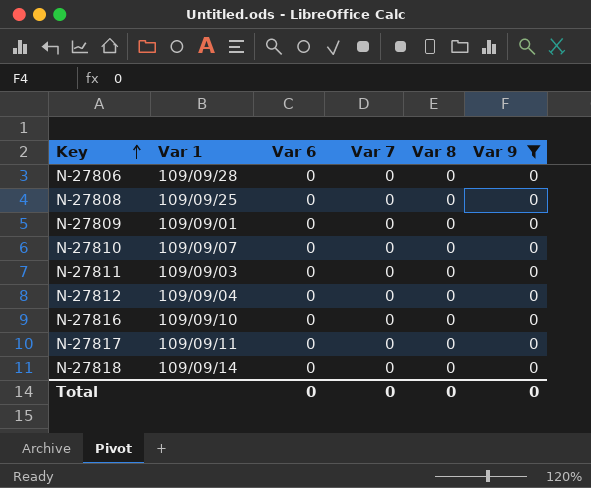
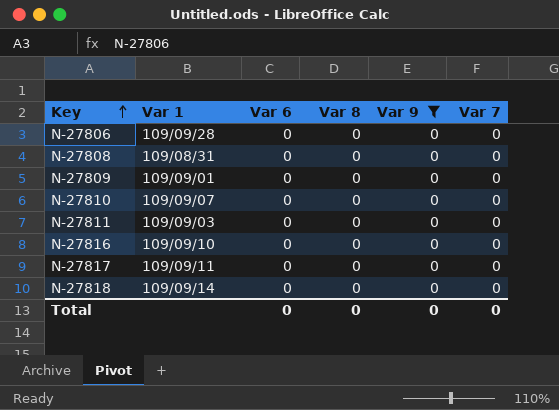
column Var 7 | position: 4 -> 6
row N-27812: 109/09/04 | 0 | 0 | 0 | 0 -> none
N-27808 | Var 1: 109/09/25 -> 109/08/31

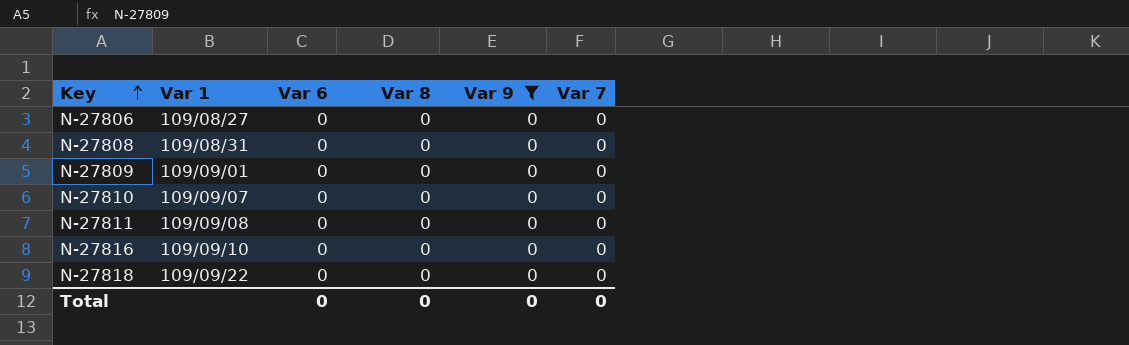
row N-27817: 109/09/11 | 0 | 0 | 0 | 0 -> none
N-27806 | Var 1: 109/09/28 -> 109/08/27
N-27811 | Var 1: 109/09/03 -> 109/09/08
N-27818 | Var 1: 109/09/14 -> 109/09/22

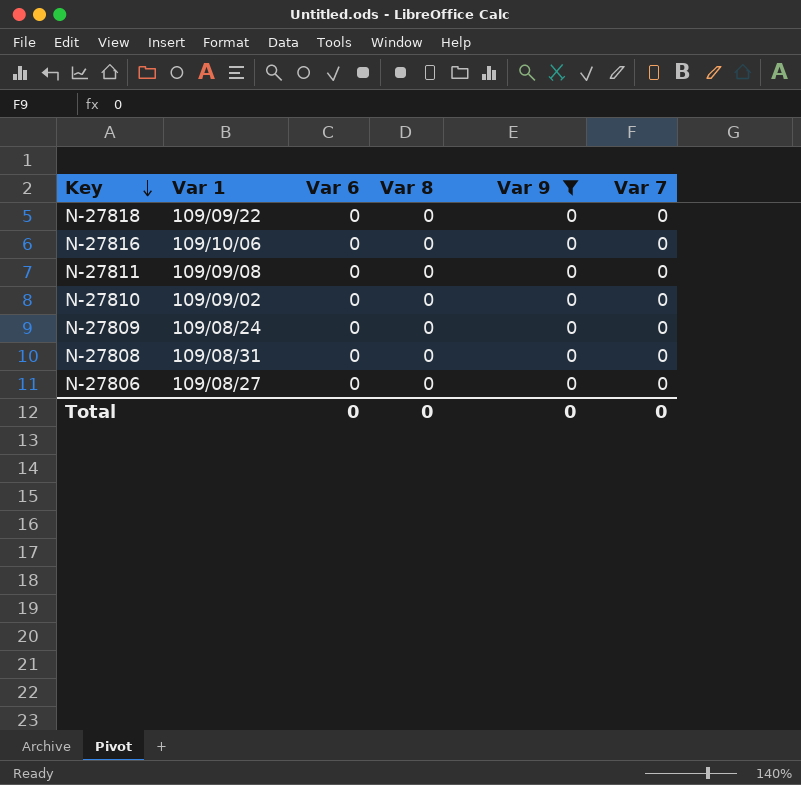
row order: Key ascending -> Key descending
N-27816 | Var 1: 109/09/10 -> 109/10/06
N-27810 | Var 1: 109/09/07 -> 109/09/02
N-27809 | Var 1: 109/09/01 -> 109/08/24

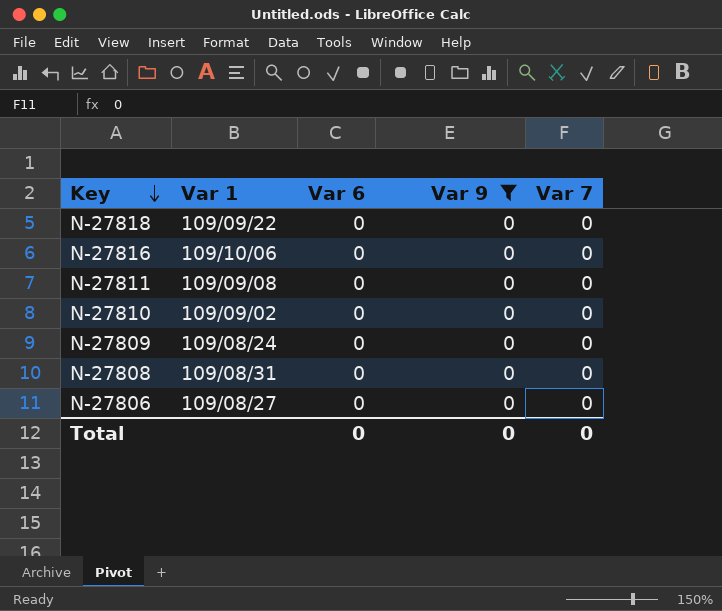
column Var 8 | position: 4 -> none

